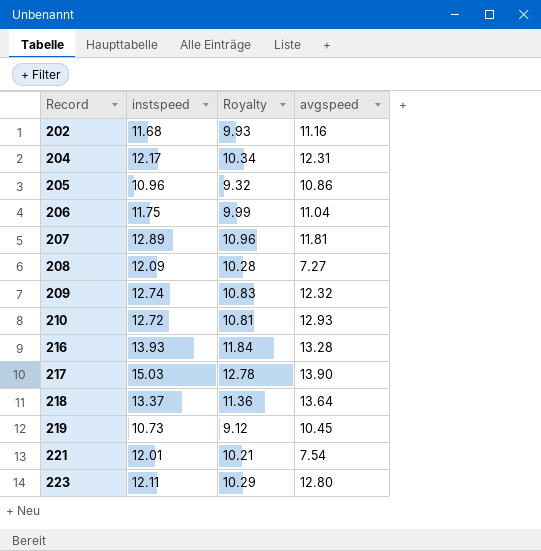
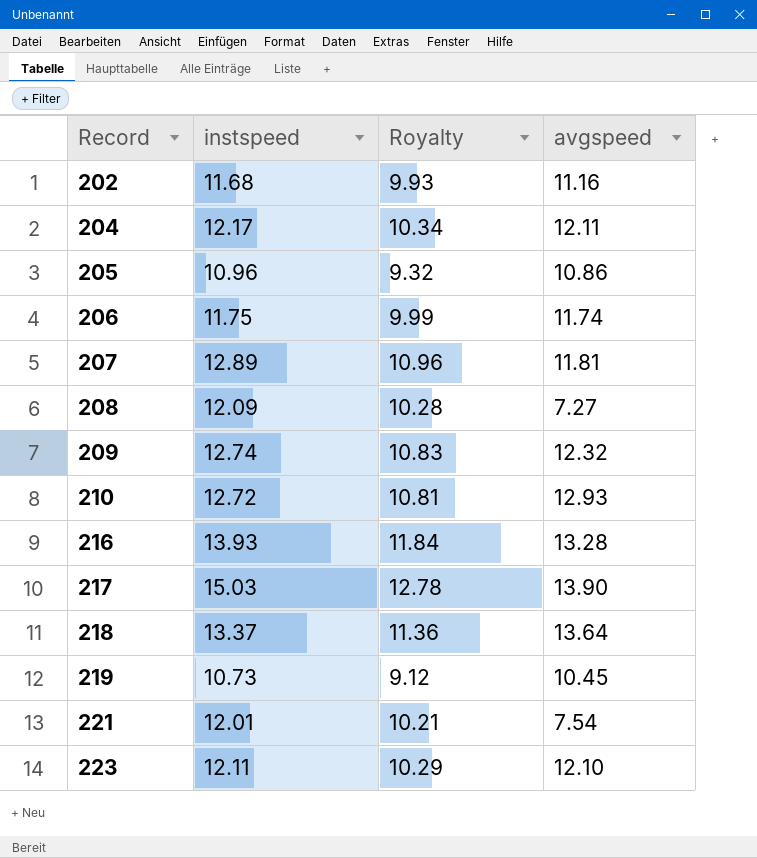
204 | avgspeed: 12.31 -> 12.11
206 | avgspeed: 11.04 -> 11.74
223 | avgspeed: 12.80 -> 12.10

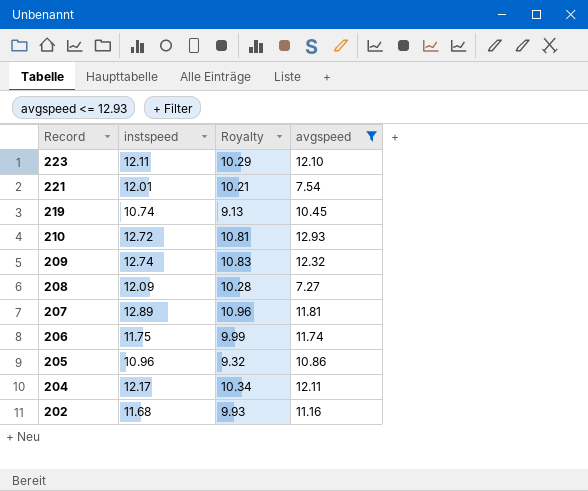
filter: none -> avgspeed <= 12.93
row order: Record ascending -> Record descending
219 | instspeed: 10.73 -> 10.74
219 | Royalty: 9.12 -> 9.13

